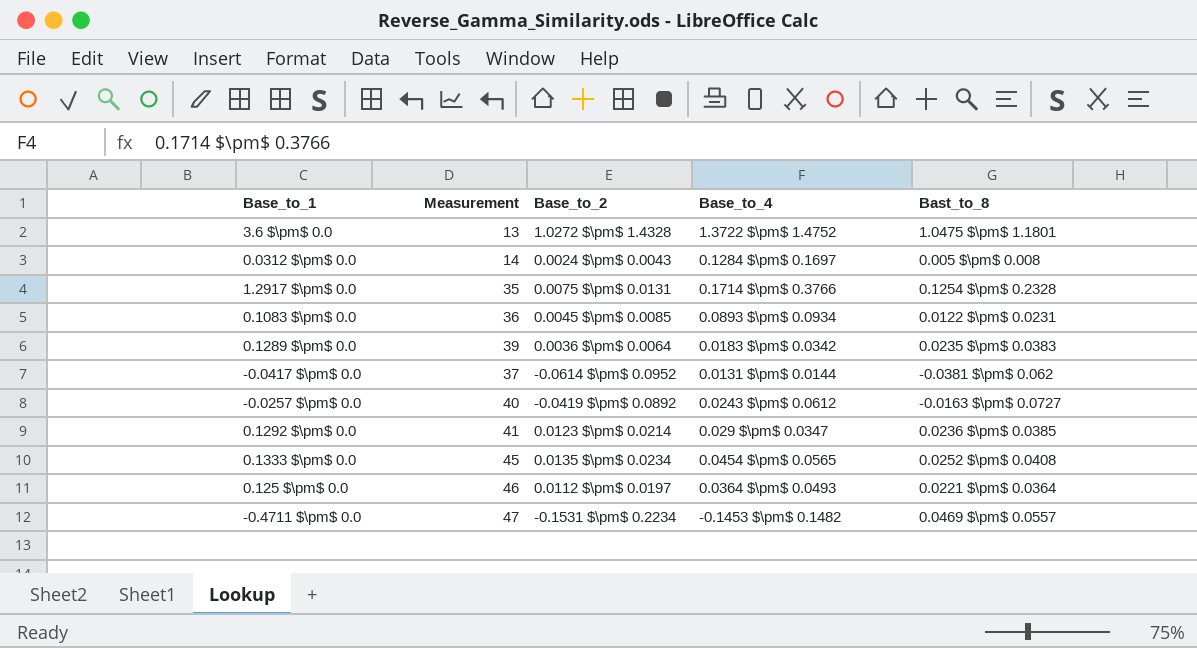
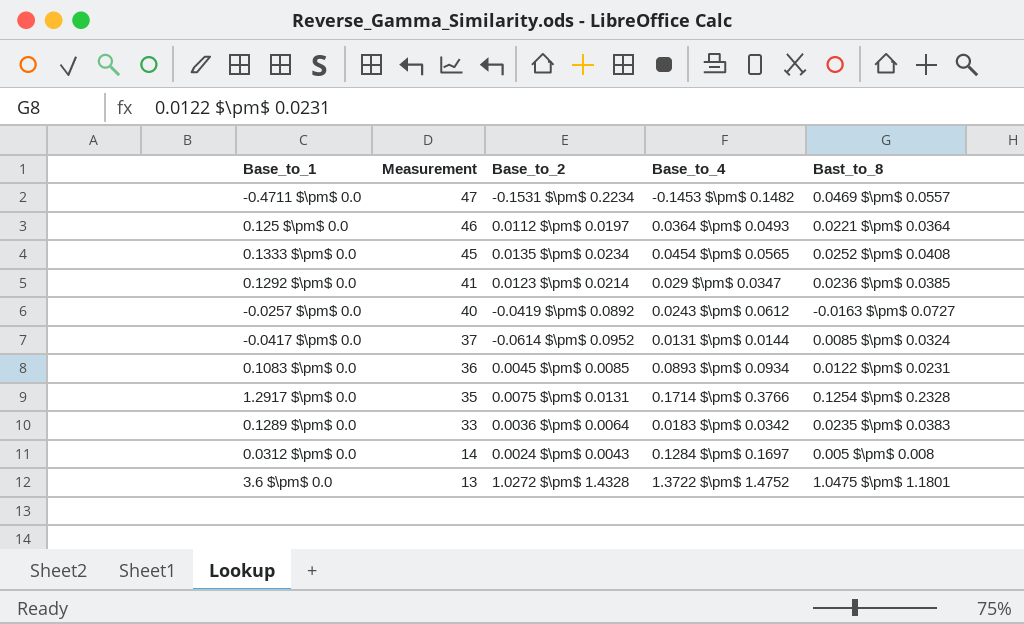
row order: none -> Measurement descending
-0.0417 $\pm$ 0.0 | Bast_to_8: -0.0381 $\pm$ 0.062 -> 0.0085 $\pm$ 0.0324
0.1289 $\pm$ 0.0 | Measurement: 39 -> 33

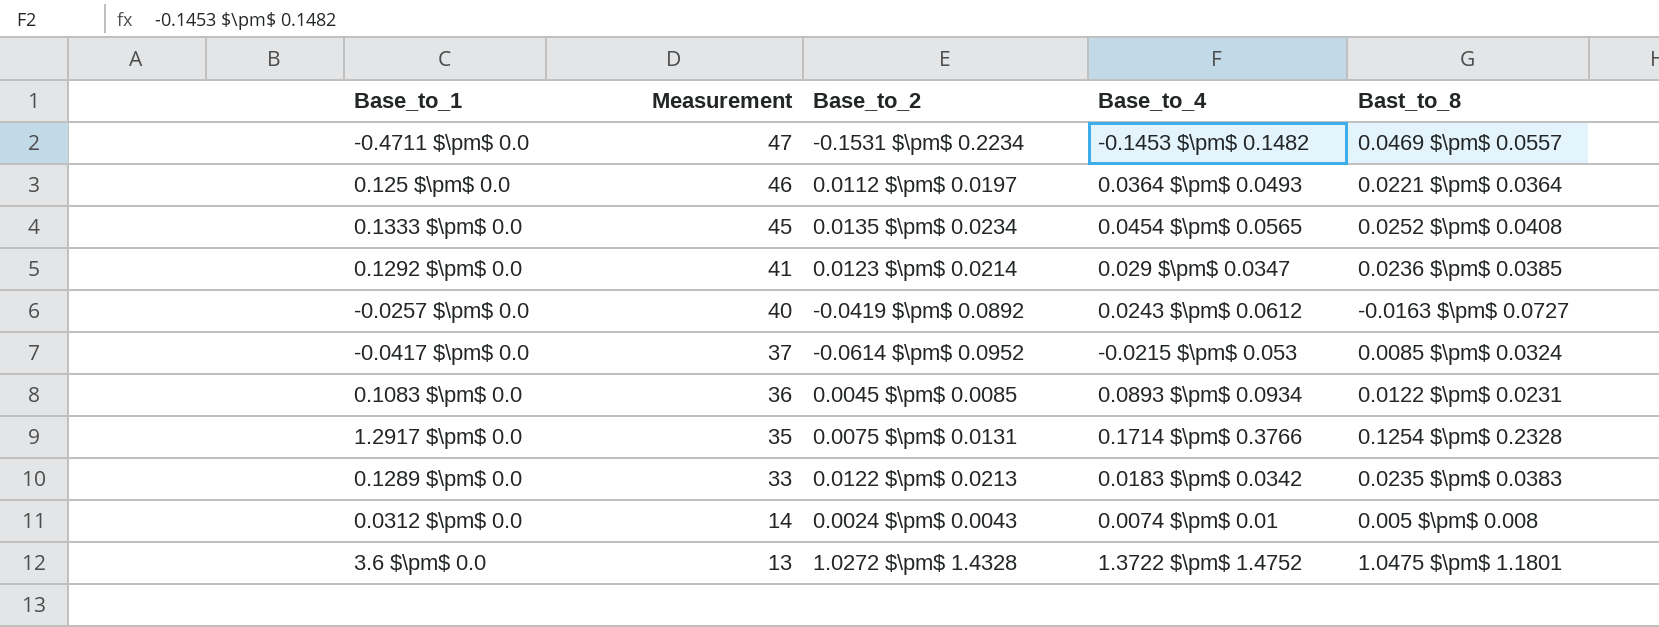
-0.0417 $\pm$ 0.0 | Base_to_4: 0.0131 $\pm$ 0.0144 -> -0.0215 $\pm$ 0.053
0.1289 $\pm$ 0.0 | Base_to_2: 0.0036 $\pm$ 0.0064 -> 0.0122 $\pm$ 0.0213
0.0312 $\pm$ 0.0 | Base_to_4: 0.1284 $\pm$ 0.1697 -> 0.0074 $\pm$ 0.01

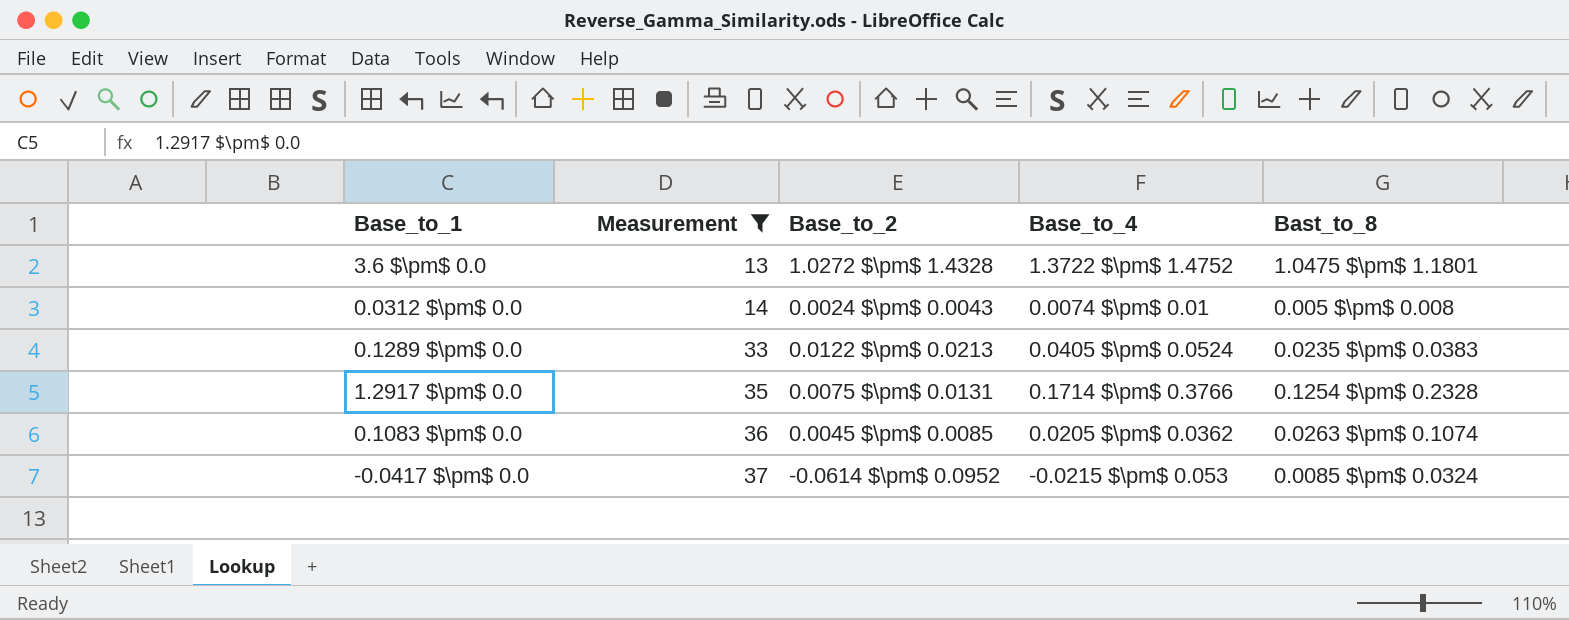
filter: none -> Measurement <= 37
row order: Measurement descending -> Measurement ascending
0.1289 $\pm$ 0.0 | Base_to_4: 0.0183 $\pm$ 0.0342 -> 0.0405 $\pm$ 0.0524
0.1083 $\pm$ 0.0 | Base_to_4: 0.0893 $\pm$ 0.0934 -> 0.0205 $\pm$ 0.0362
0.1083 $\pm$ 0.0 | Bast_to_8: 0.0122 $\pm$ 0.0231 -> 0.0263 $\pm$ 0.1074

